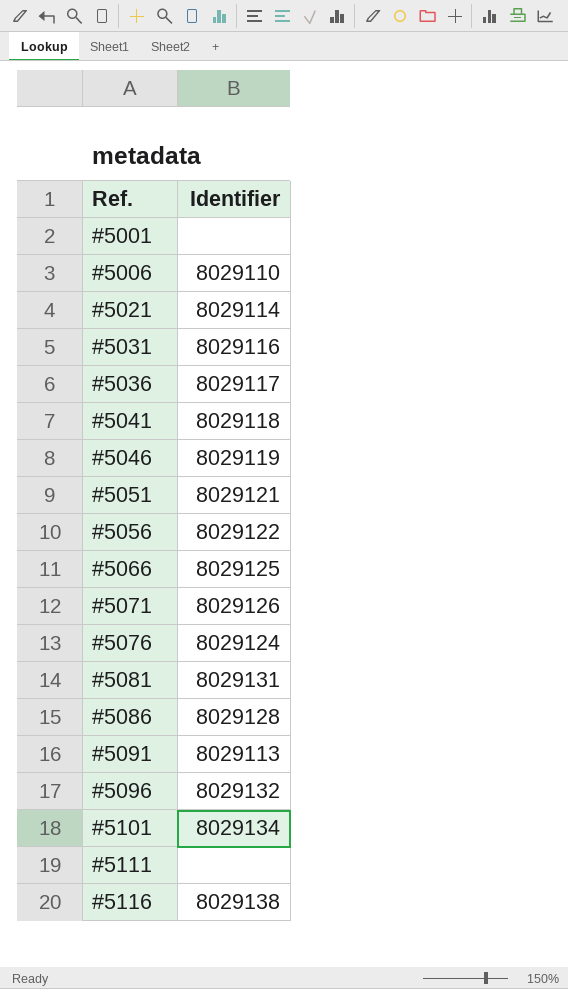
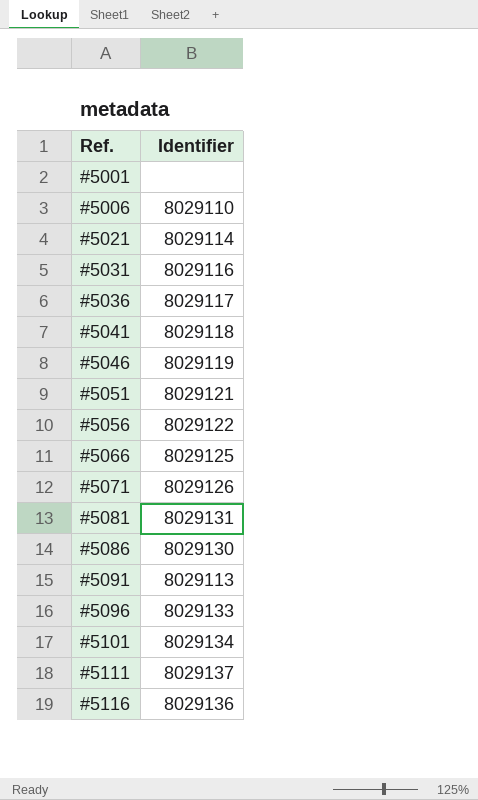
row #5076: 8029124 -> none
#5086 | Identifier: 8029128 -> 8029130
#5096 | Identifier: 8029132 -> 8029133
#5111 | Identifier: none -> 8029137
#5116 | Identifier: 8029138 -> 8029136

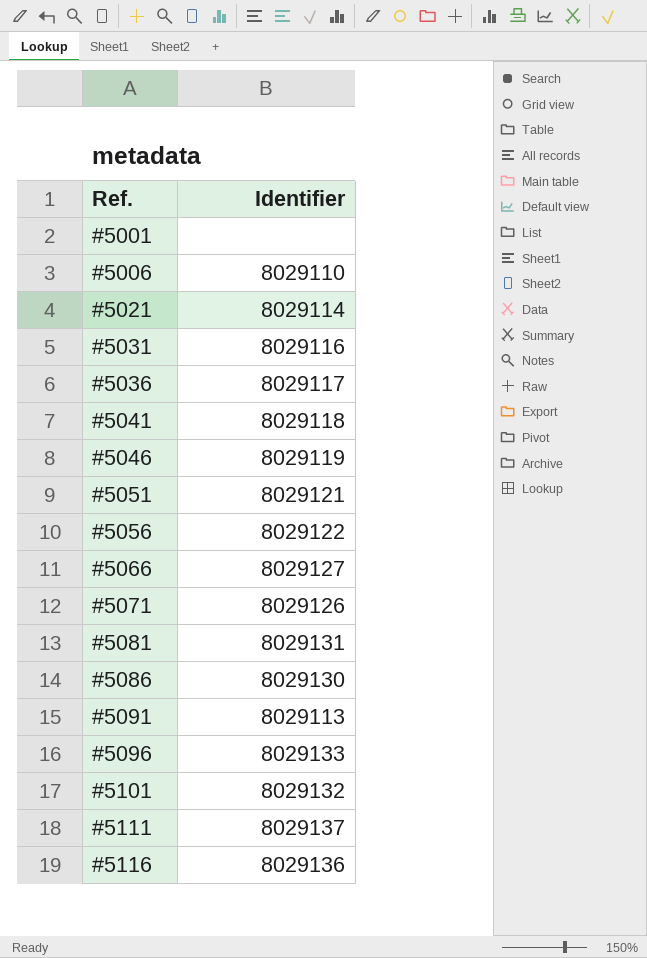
#5066 | Identifier: 8029125 -> 8029127
#5101 | Identifier: 8029134 -> 8029132

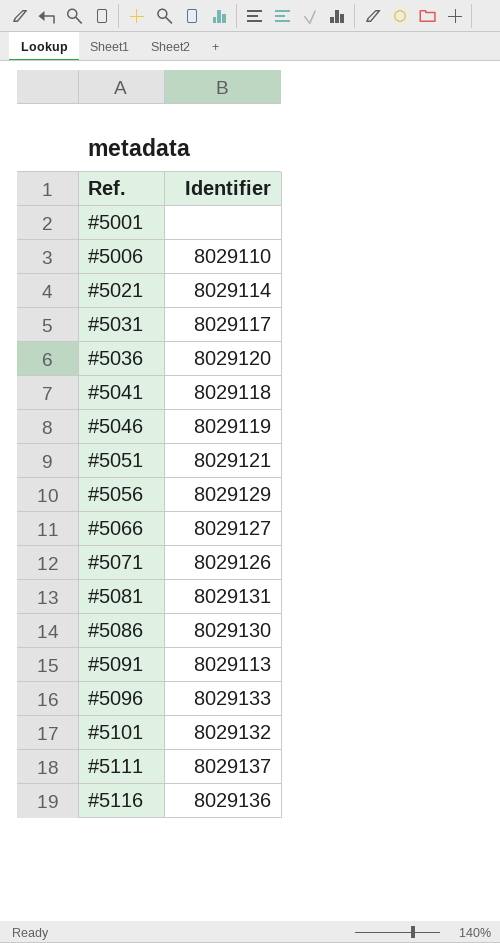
#5031 | Identifier: 8029116 -> 8029117
#5036 | Identifier: 8029117 -> 8029120
#5056 | Identifier: 8029122 -> 8029129

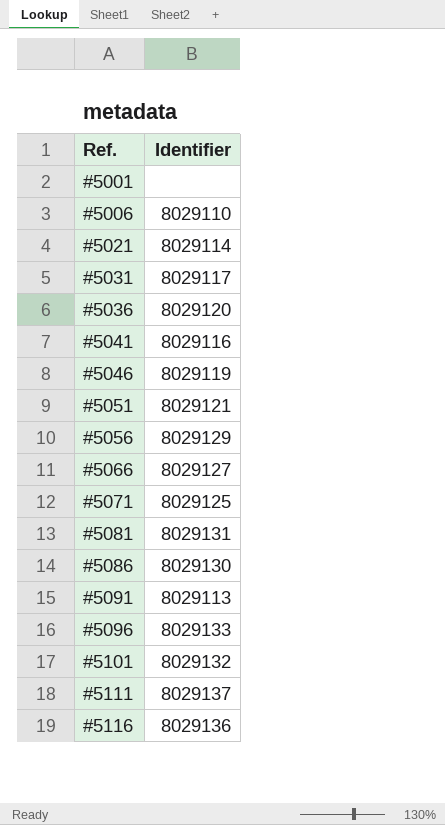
#5041 | Identifier: 8029118 -> 8029116
#5071 | Identifier: 8029126 -> 8029125

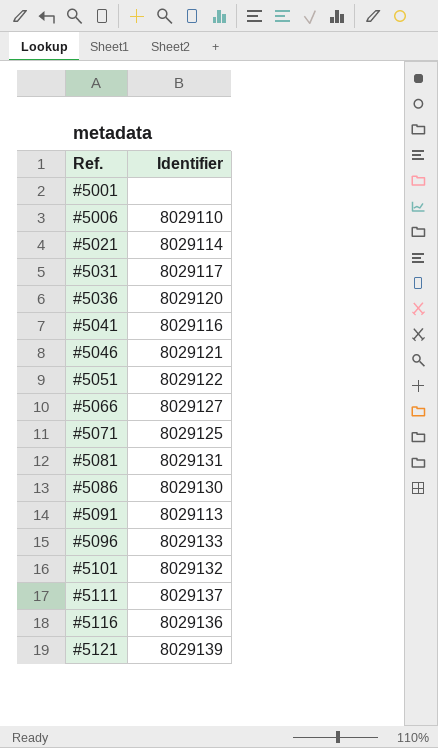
row #5056: 8029129 -> none
#5046 | Identifier: 8029119 -> 8029121
#5051 | Identifier: 8029121 -> 8029122
row #5121: none -> 8029139

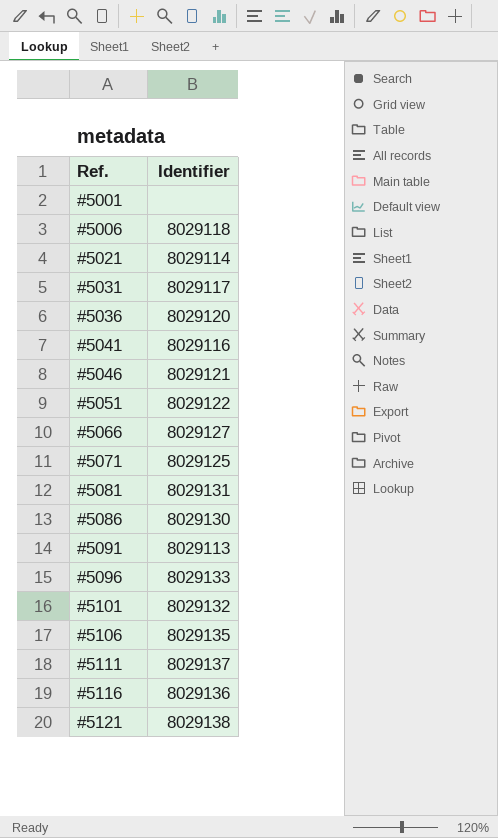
#5006 | Identifier: 8029110 -> 8029118
row #5106: none -> 8029135
#5121 | Identifier: 8029139 -> 8029138

